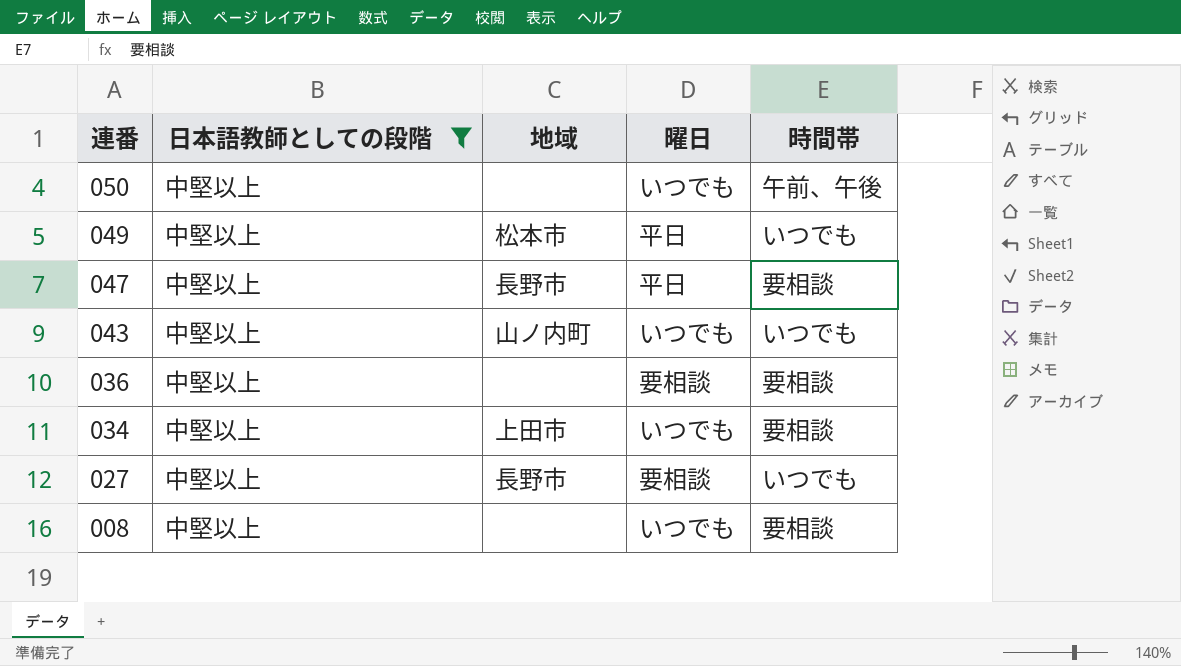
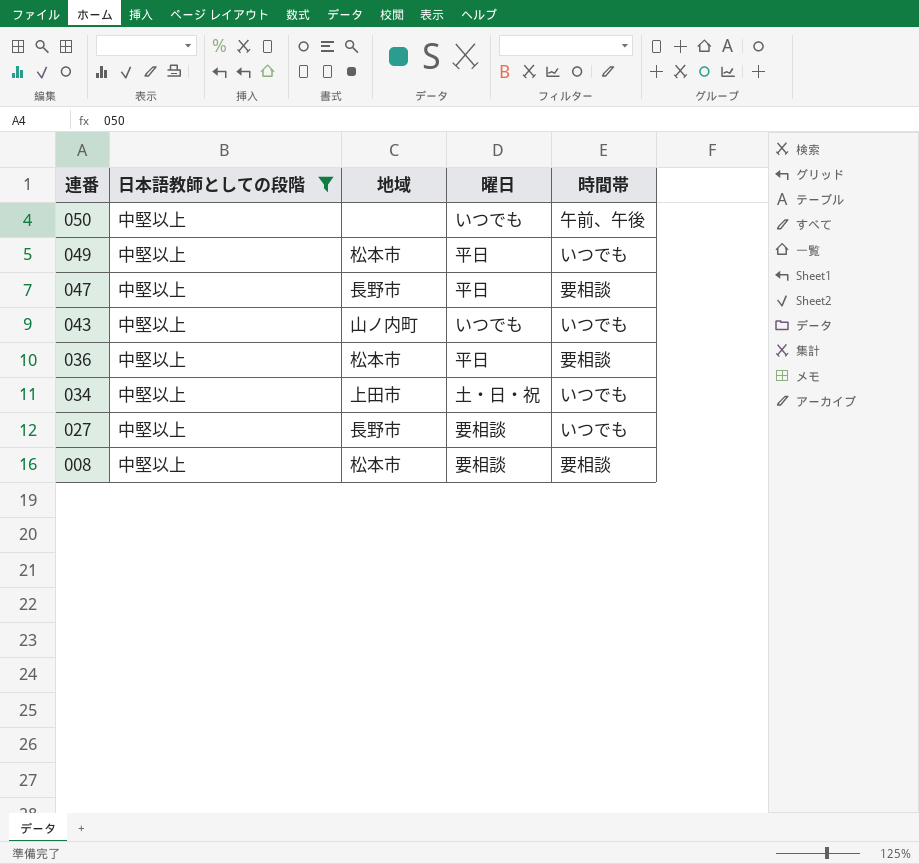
036 | 地域: none -> 松本市
036 | 曜日: 要相談 -> 平日
034 | 曜日: いつでも -> 土・日・祝
034 | 時間帯: 要相談 -> いつでも
008 | 地域: none -> 松本市
008 | 曜日: いつでも -> 要相談

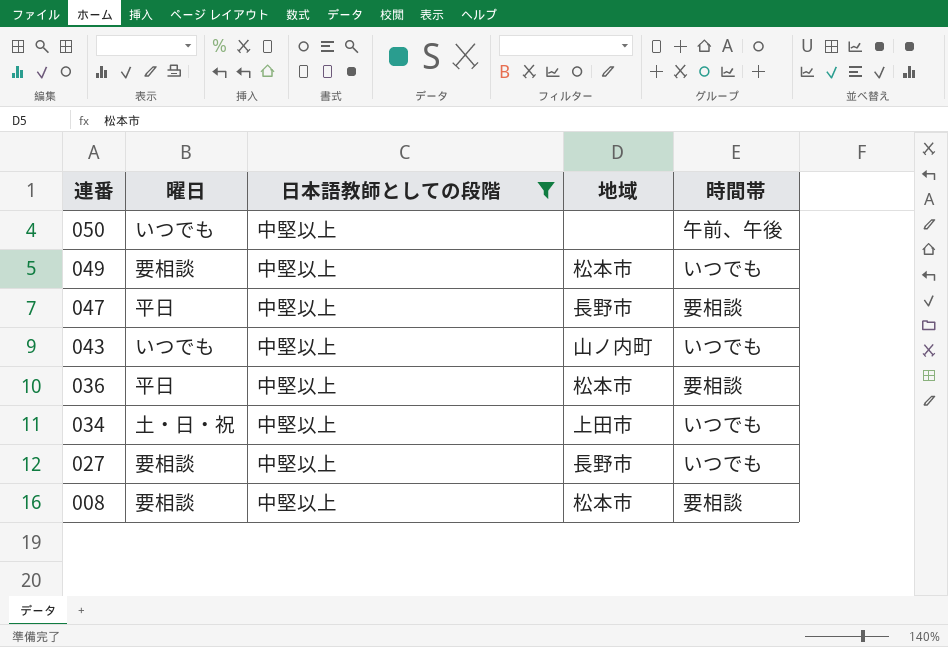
column 曜日 | position: 4 -> 2
049 | 曜日: 平日 -> 要相談

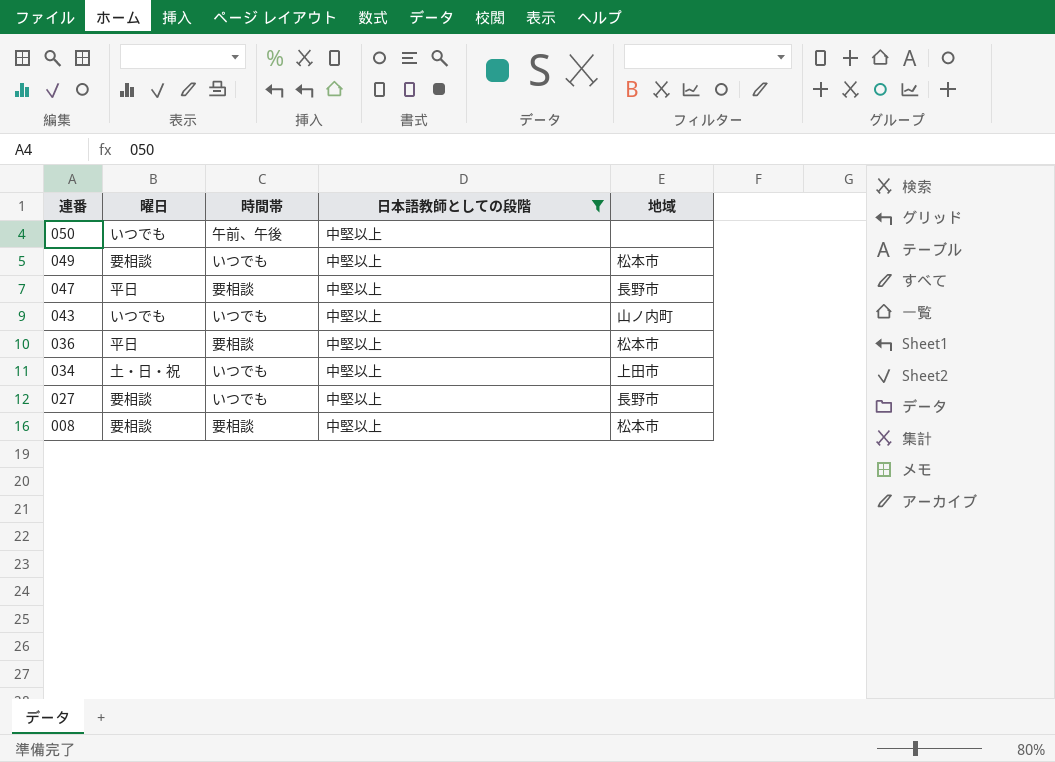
column 時間帯 | position: 5 -> 3

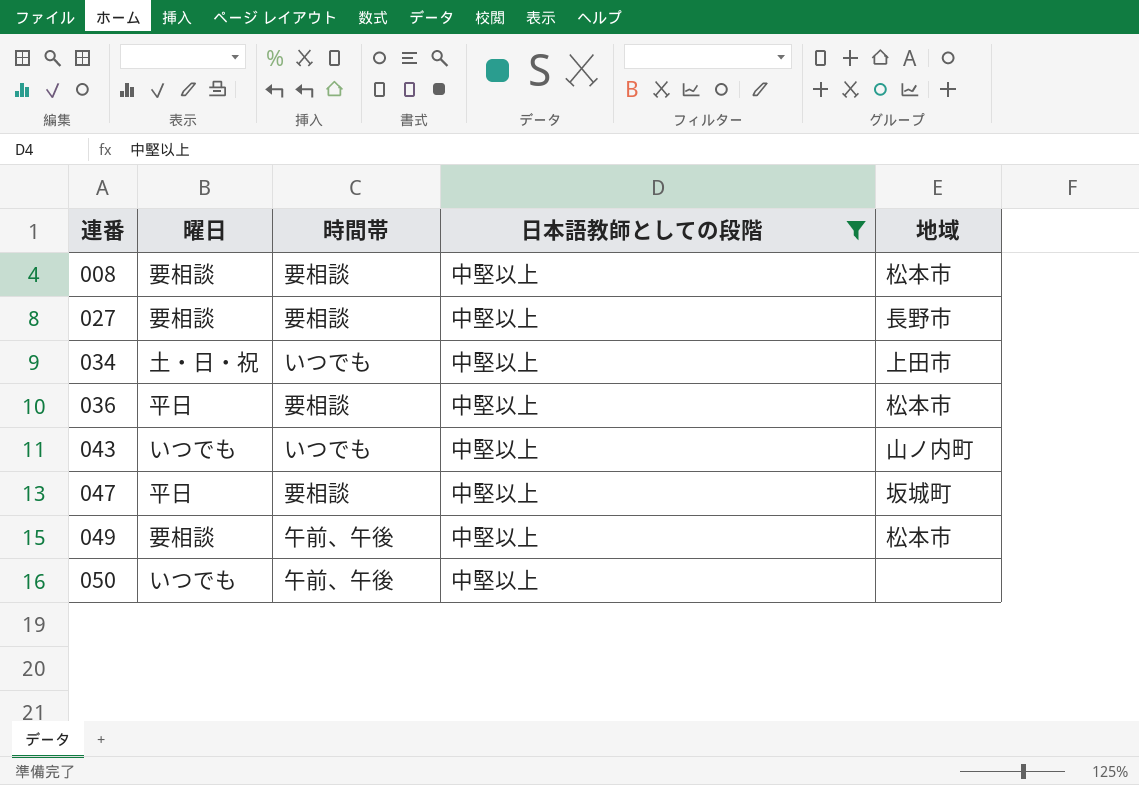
row order: 連番 descending -> 連番 ascending
027 | 時間帯: いつでも -> 要相談
047 | 地域: 長野市 -> 坂城町
049 | 時間帯: いつでも -> 午前、午後

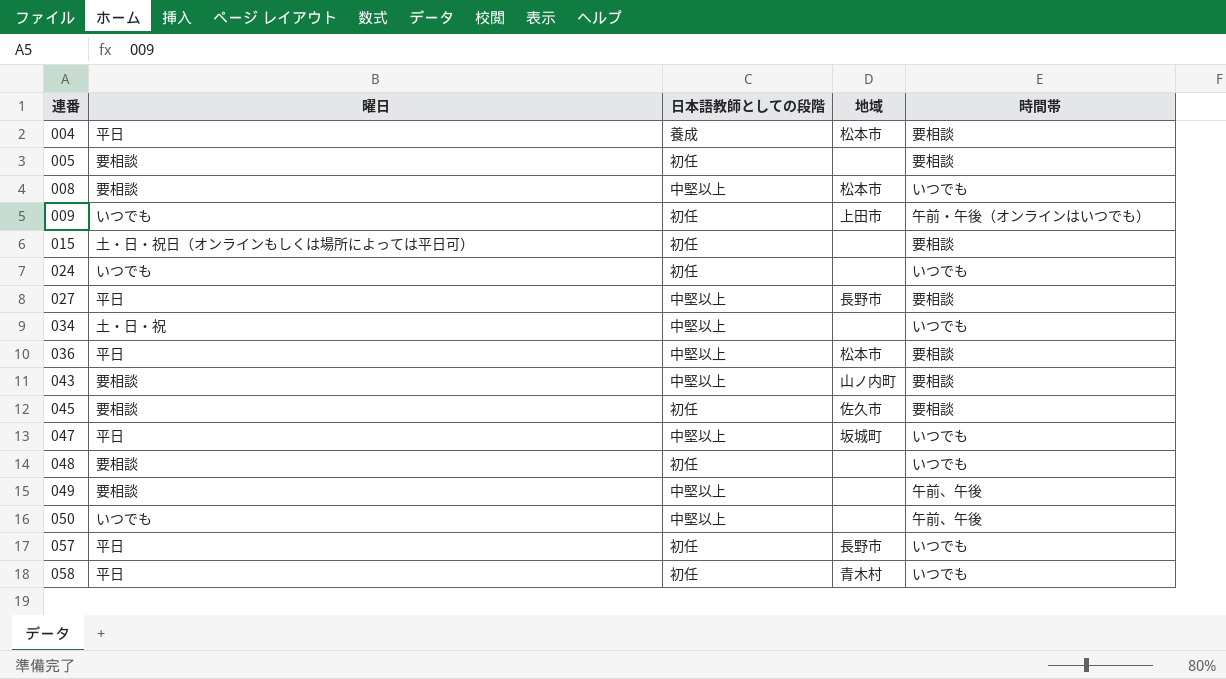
filter: 日本語教師としての段階 = 中堅以上 -> none
column 時間帯 | position: 3 -> 5
008 | 時間帯: 要相談 -> いつでも
027 | 曜日: 要相談 -> 平日
034 | 地域: 上田市 -> none
043 | 曜日: いつでも -> 要相談
043 | 時間帯: いつでも -> 要相談
047 | 時間帯: 要相談 -> いつでも
049 | 地域: 松本市 -> none

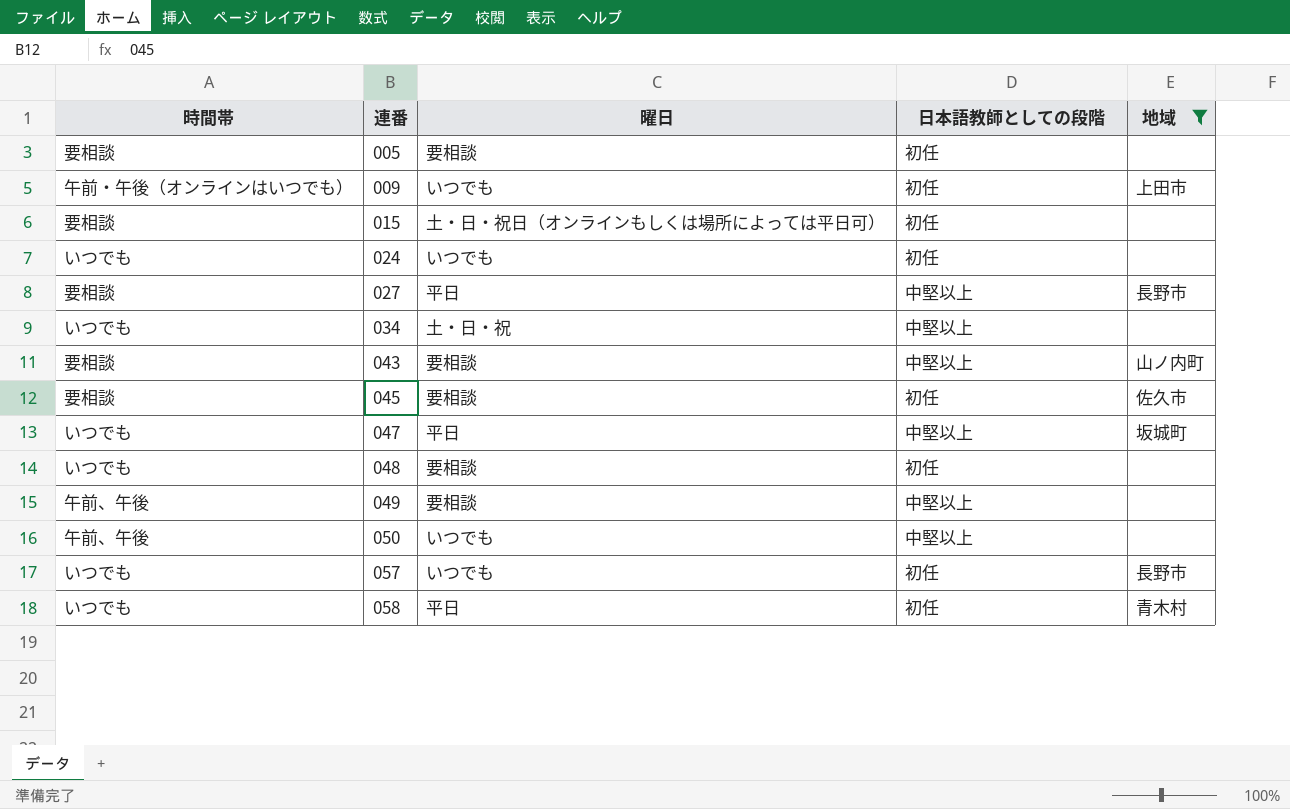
filter: none -> 地域 != 松本市
column 時間帯 | position: 5 -> 1
057 | 曜日: 平日 -> いつでも

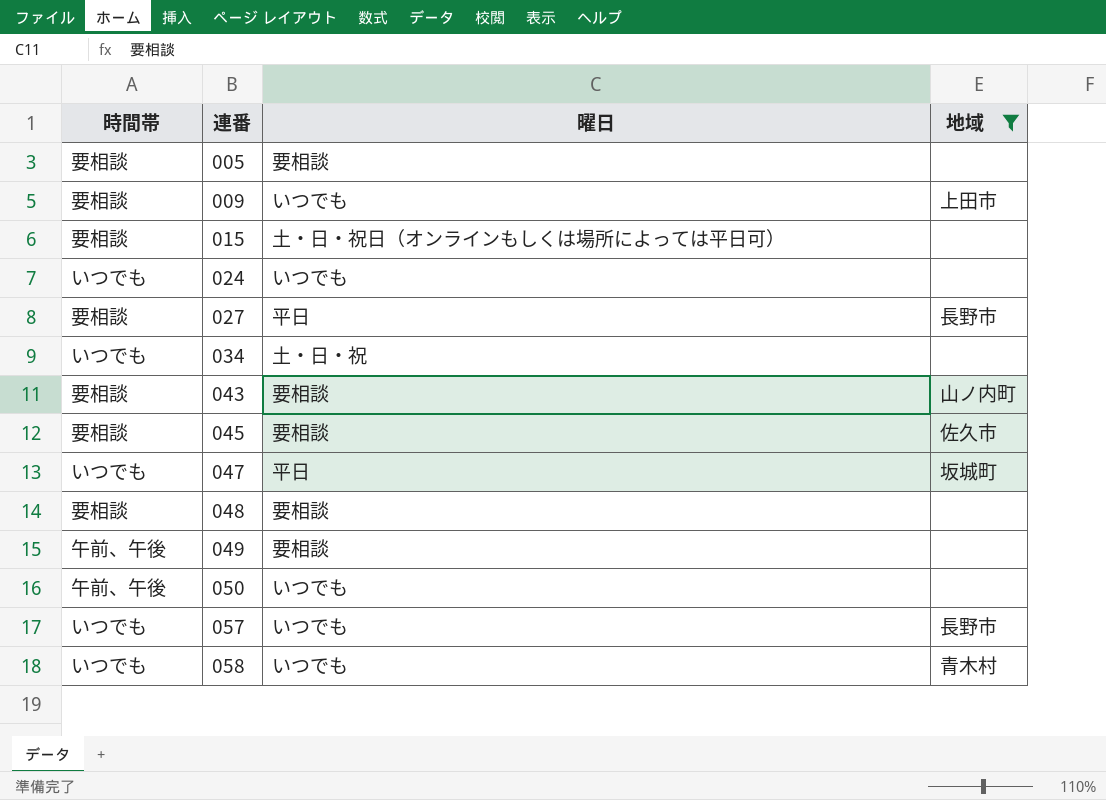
column 日本語教師としての段階 | position: 4 -> none
009 | 時間帯: 午前・午後（オンラインはいつでも） -> 要相談
048 | 時間帯: いつでも -> 要相談
058 | 曜日: 平日 -> いつでも

